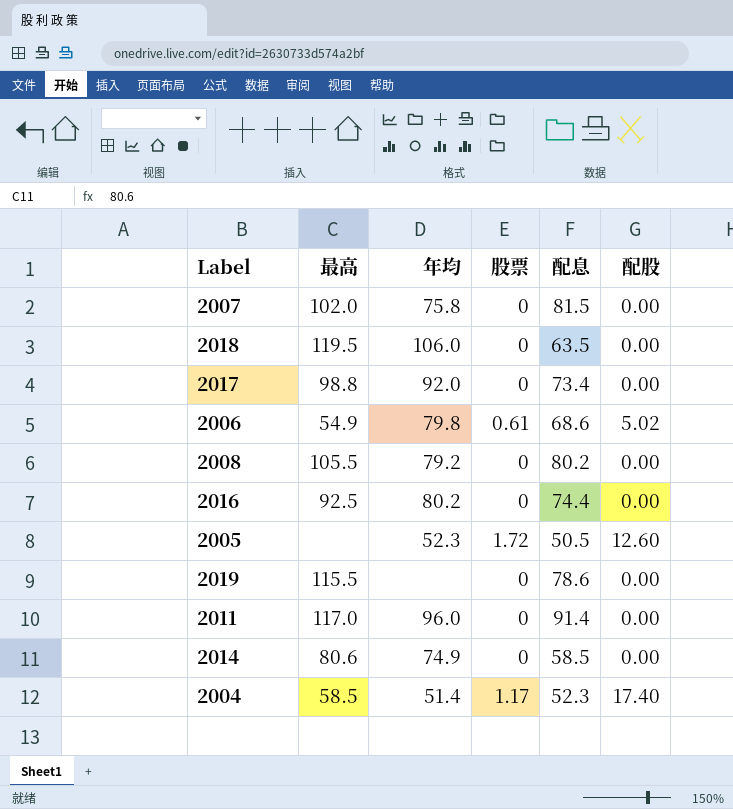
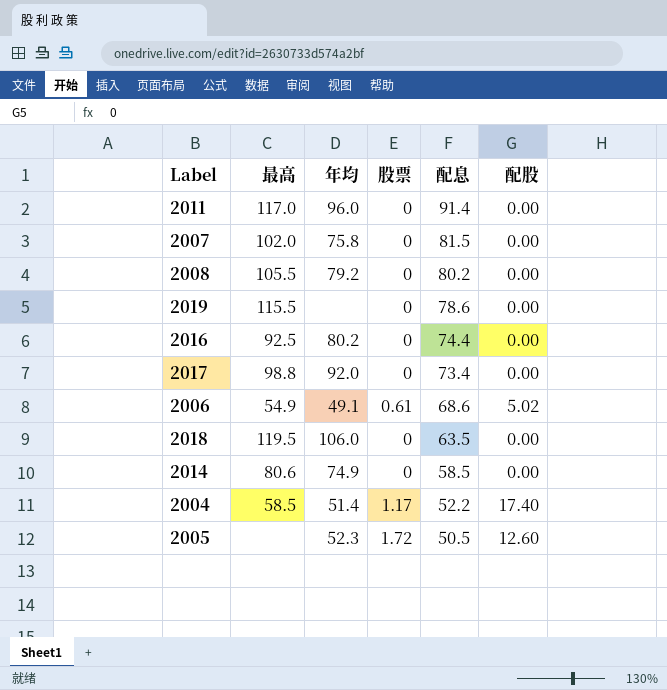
row order: none -> 配息 descending
2006 | 年均: 79.8 -> 49.1
2004 | 配息: 52.3 -> 52.2

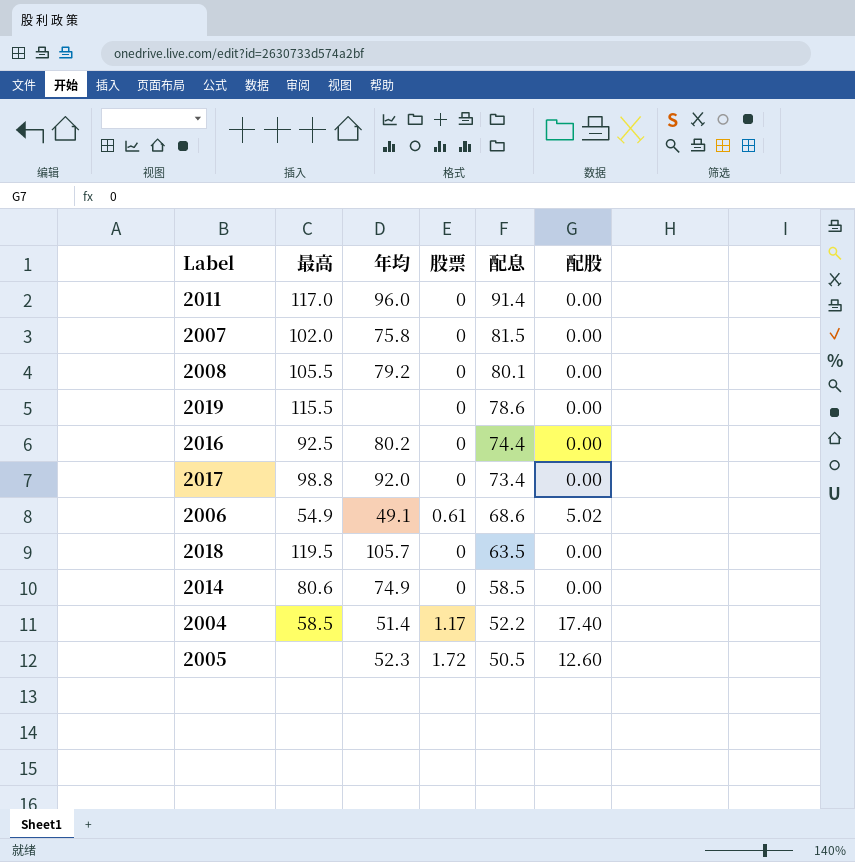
2008 | 配息: 80.2 -> 80.1
2018 | 年均: 106.0 -> 105.7

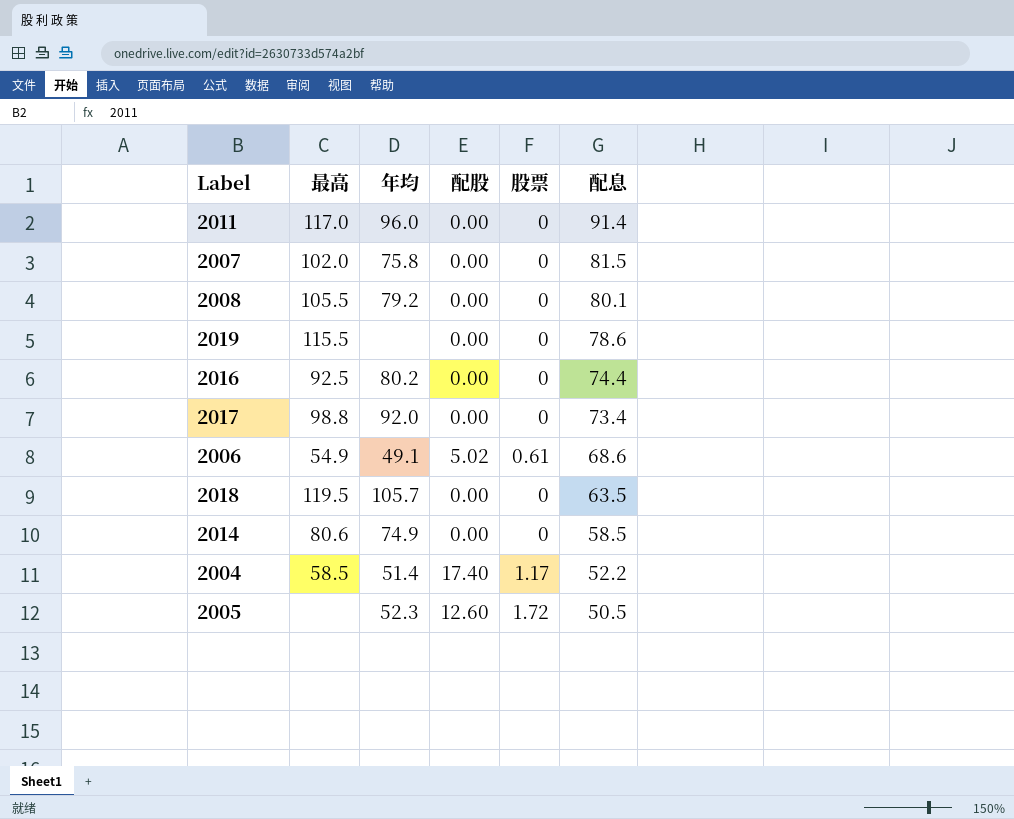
column 配股 | position: 6 -> 4

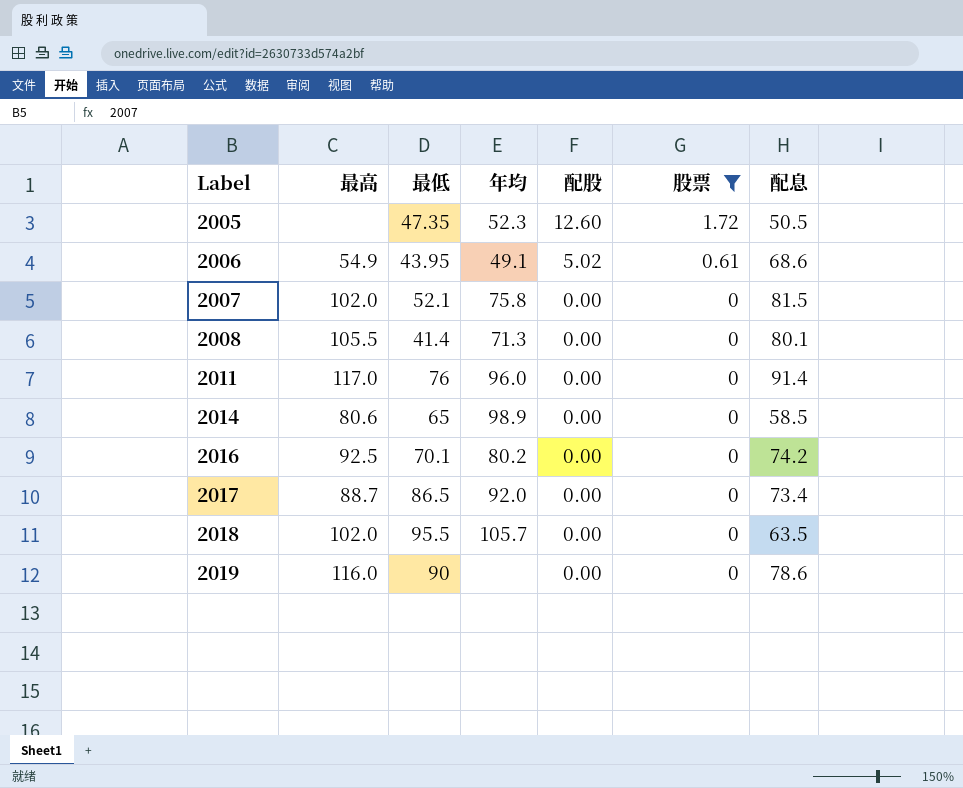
filter: none -> 股票 != 1.17
row order: 配息 descending -> Label ascending
column 最低 | position: none -> 3
2008 | 年均: 79.2 -> 71.3
2014 | 年均: 74.9 -> 98.9
2016 | 配息: 74.4 -> 74.2
2017 | 最高: 98.8 -> 88.7
2018 | 最高: 119.5 -> 102.0
2019 | 最高: 115.5 -> 116.0

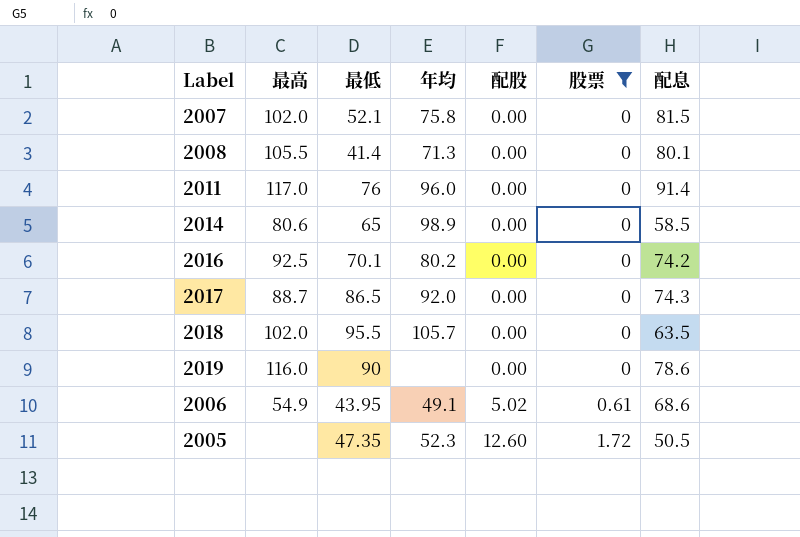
row order: Label ascending -> 配股 ascending
2017 | 配息: 73.4 -> 74.3

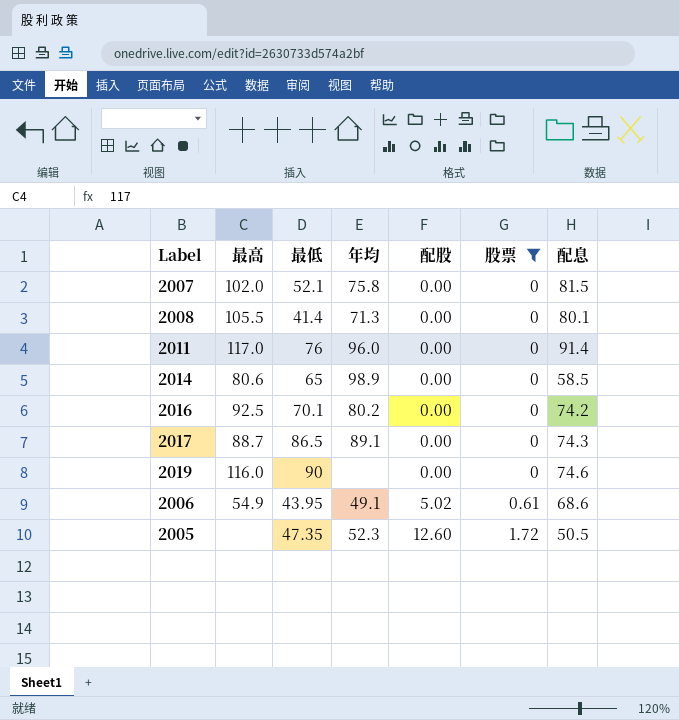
row 2018: 102.0 | 95.5 | 105.7 | 0.00 | 0 | 63.5 -> none
2017 | 年均: 92.0 -> 89.1
2019 | 配息: 78.6 -> 74.6

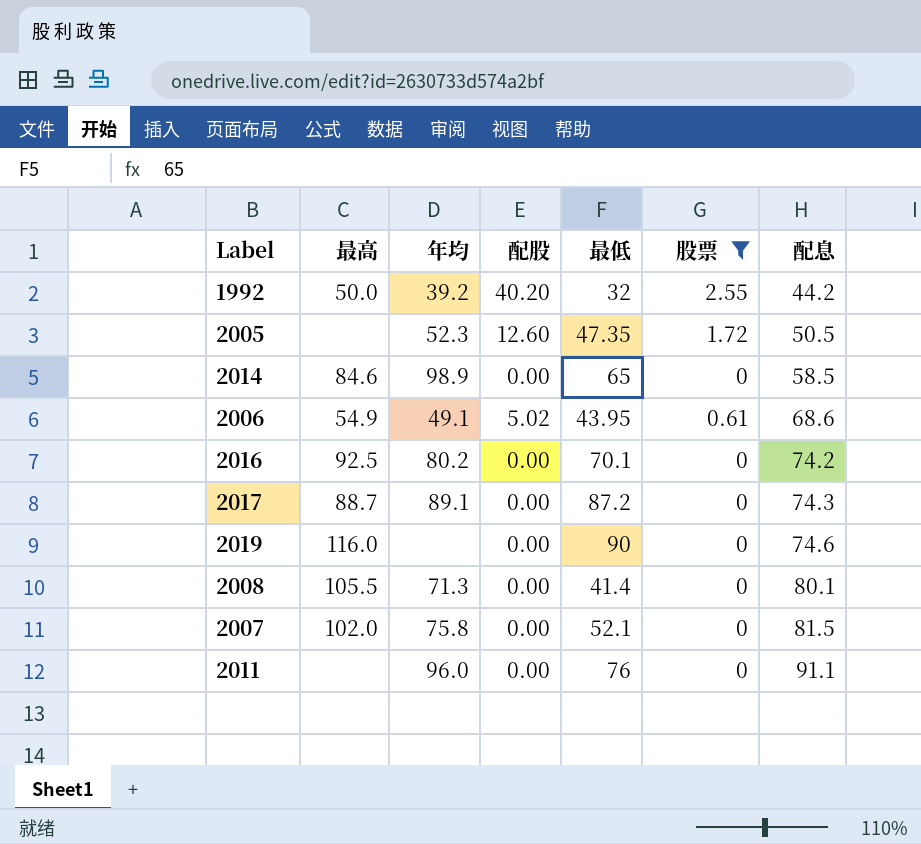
row order: 配股 ascending -> 配息 ascending
column 最低 | position: 3 -> 5
row 1992: none -> 50.0 | 39.2 | 40.20 | 32 | 2.55 | 44.2
2014 | 最高: 80.6 -> 84.6
2017 | 最低: 86.5 -> 87.2
2011 | 最高: 117.0 -> none
2011 | 配息: 91.4 -> 91.1

